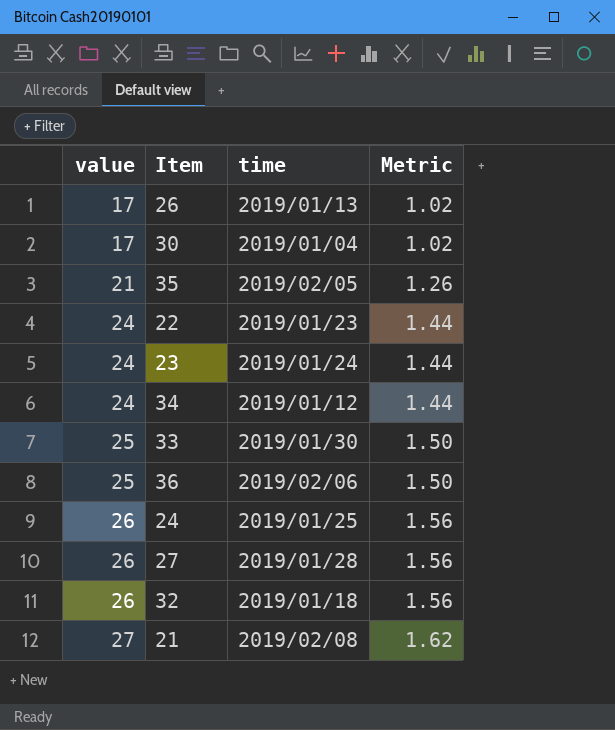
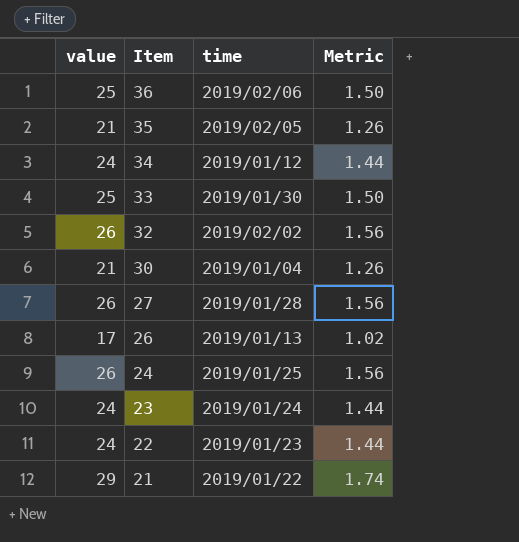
row order: value ascending -> Item descending
32 | time: 2019/01/18 -> 2019/02/02
30 | value: 17 -> 21
30 | Metric: 1.02 -> 1.26
21 | value: 27 -> 29
21 | time: 2019/02/08 -> 2019/01/22
21 | Metric: 1.62 -> 1.74

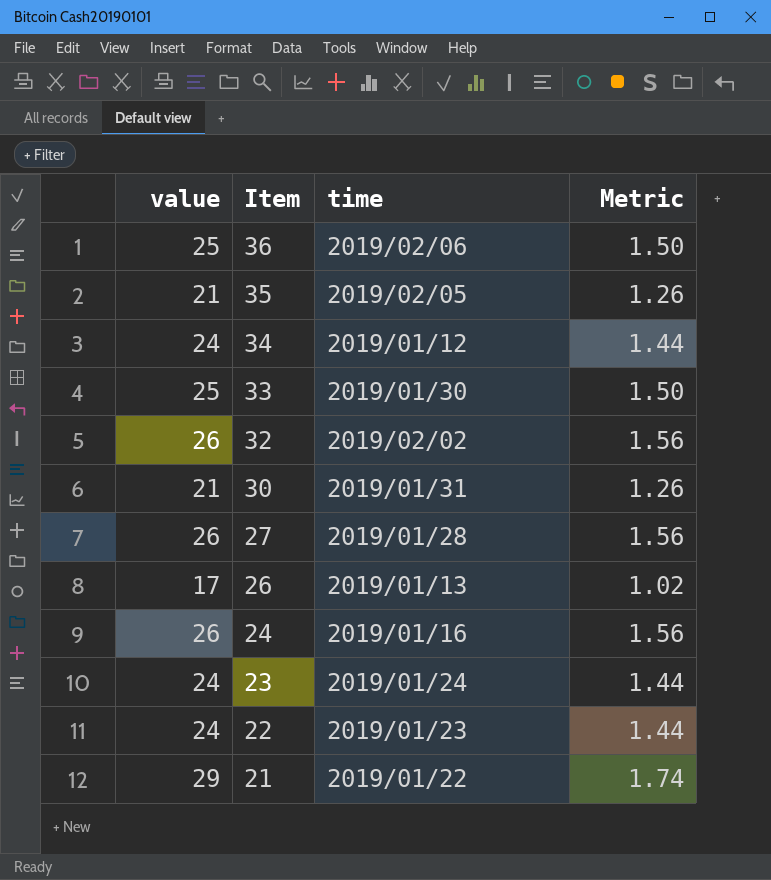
30 | time: 2019/01/04 -> 2019/01/31
24 | time: 2019/01/25 -> 2019/01/16

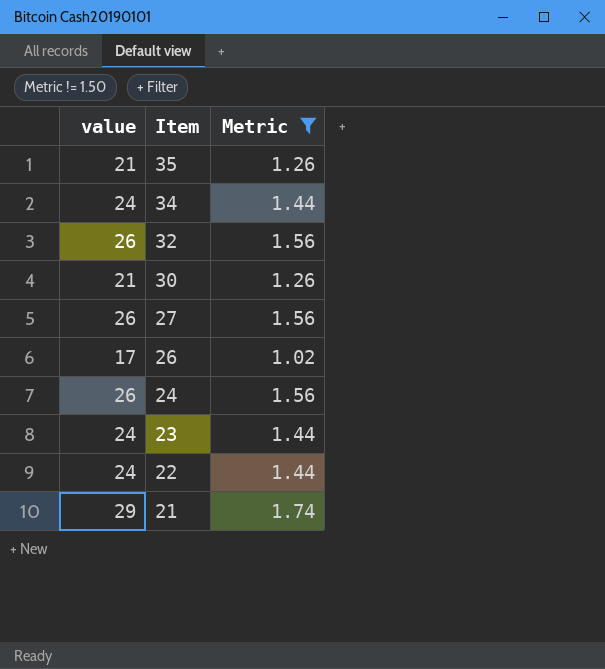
filter: none -> Metric != 1.50
column time | position: 3 -> none

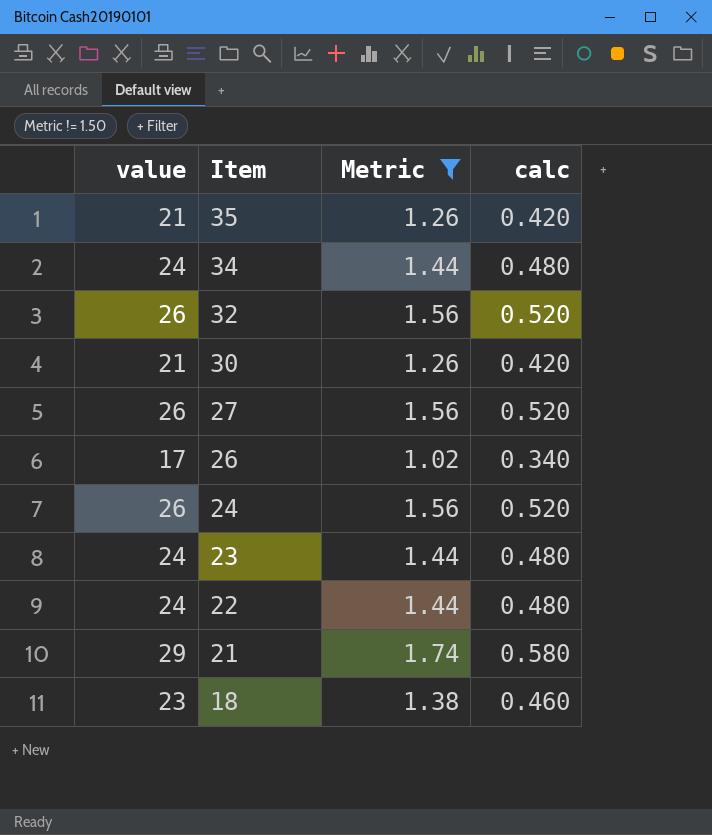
column calc | formula: none -> [value] * 0.02
row 18: none -> 23 | 1.38 | 0.460

